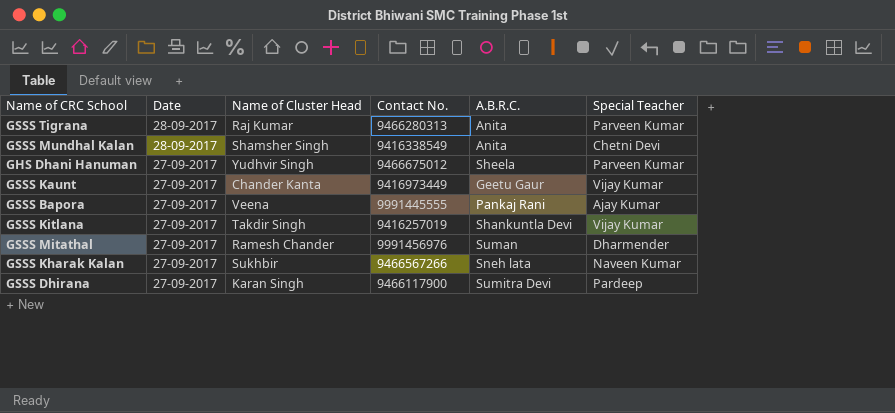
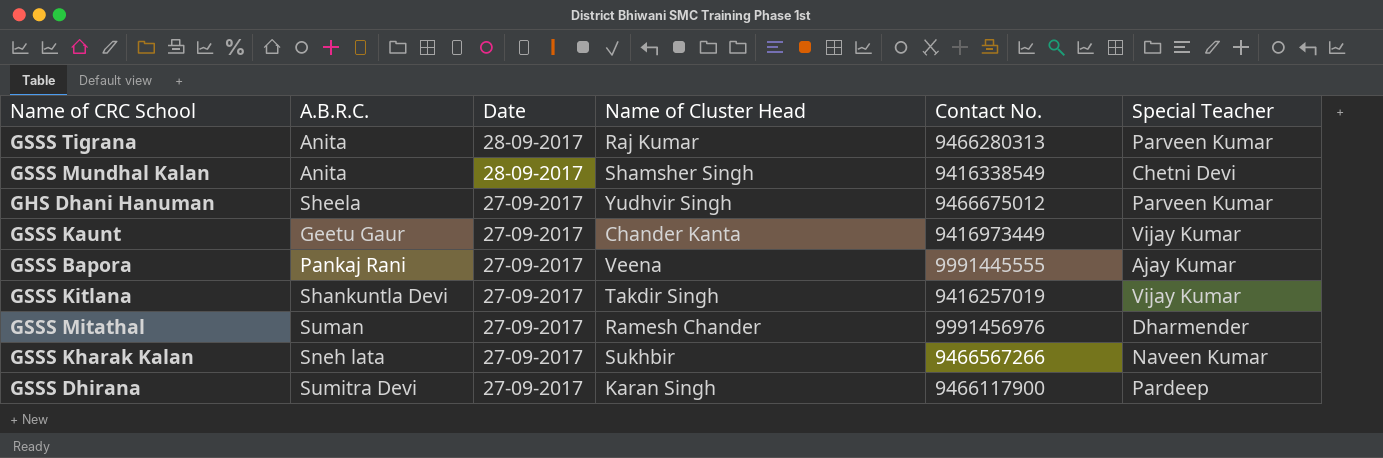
column A.B.R.C. | position: 5 -> 2

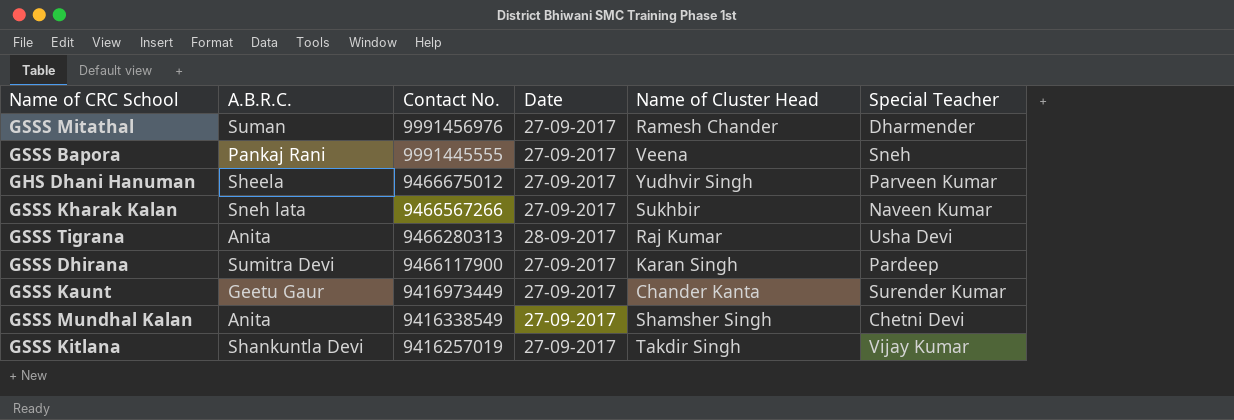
row order: Date descending -> Contact No. descending
column Contact No. | position: 5 -> 3
GSSS Bapora | Special Teacher: Ajay Kumar -> Sneh
GSSS Tigrana | Special Teacher: Parveen Kumar -> Usha Devi
GSSS Kaunt | Special Teacher: Vijay Kumar -> Surender Kumar
GSSS Mundhal Kalan | Date: 28-09-2017 -> 27-09-2017

